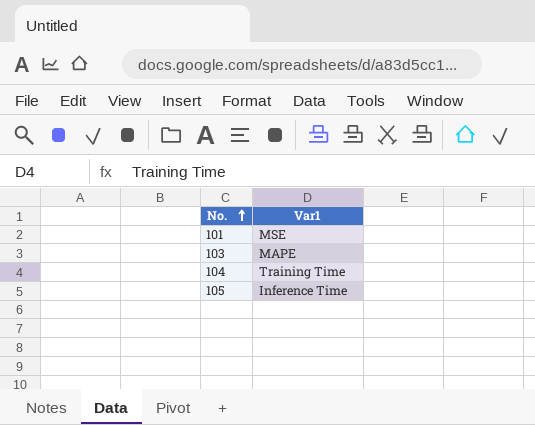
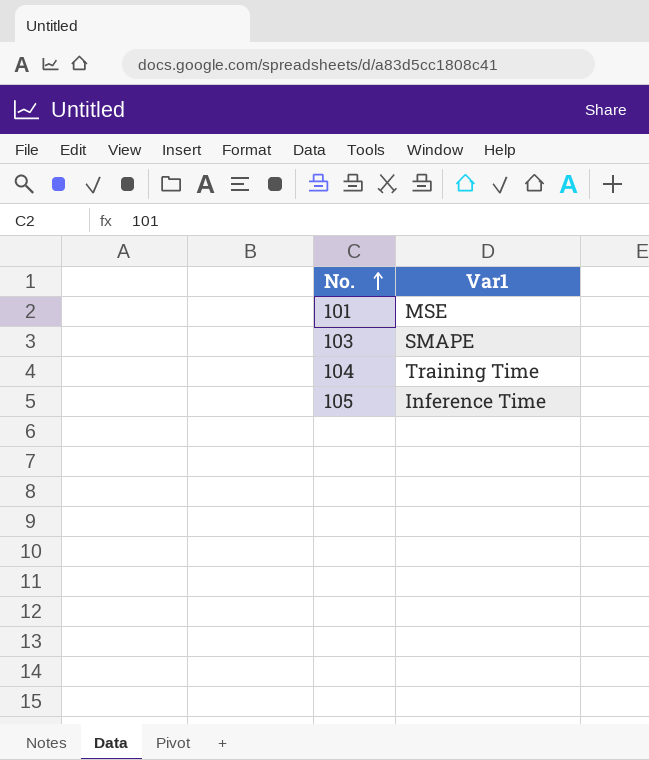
103 | Var1: MAPE -> SMAPE

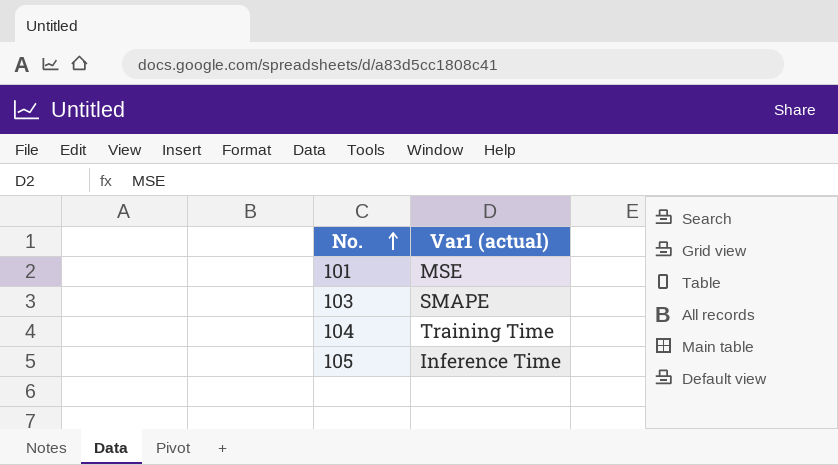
column name: Var1 -> Var1 (actual)

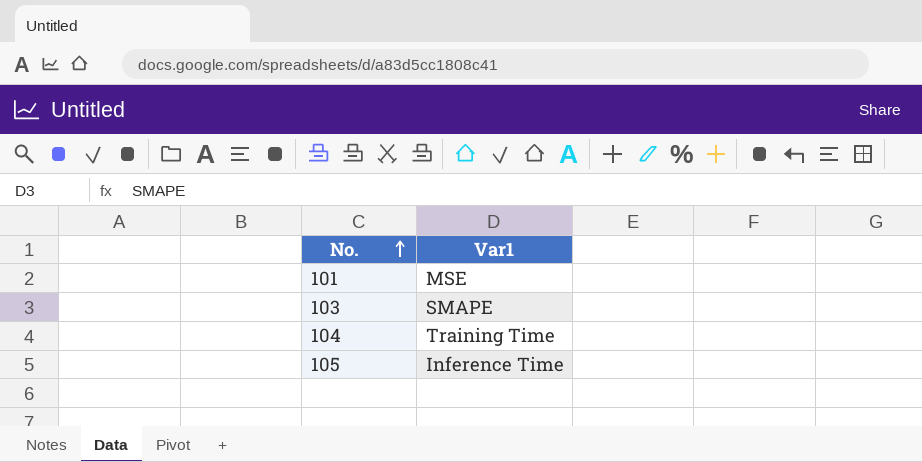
column name: Var1 (actual) -> Var1

